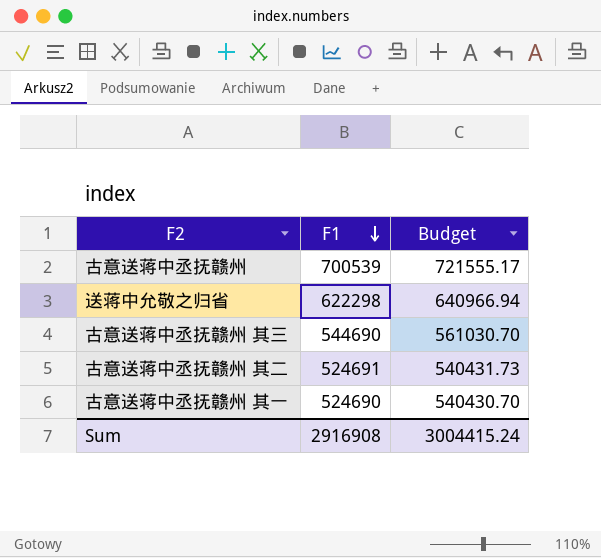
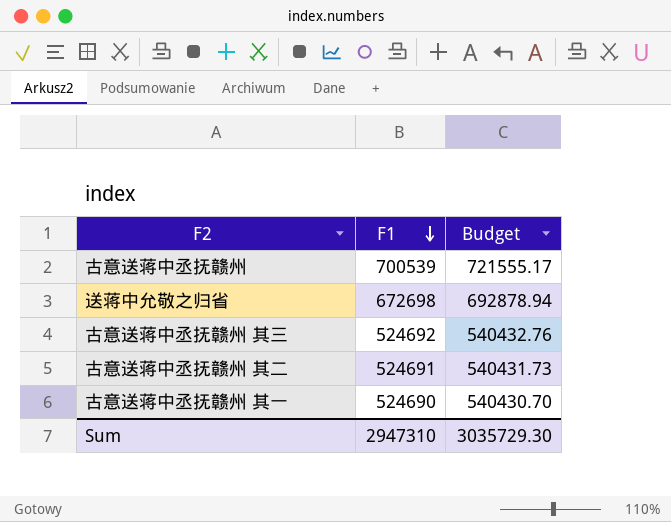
送蒋中允敬之归省 | F1: 622298 -> 672698
送蒋中允敬之归省 | Budget: 640966.94 -> 692878.94
古意送蒋中丞抚赣州 其三 | F1: 544690 -> 524692
古意送蒋中丞抚赣州 其三 | Budget: 561030.70 -> 540432.76
Sum | F1: 2916908 -> 2947310
Sum | Budget: 3004415.24 -> 3035729.30

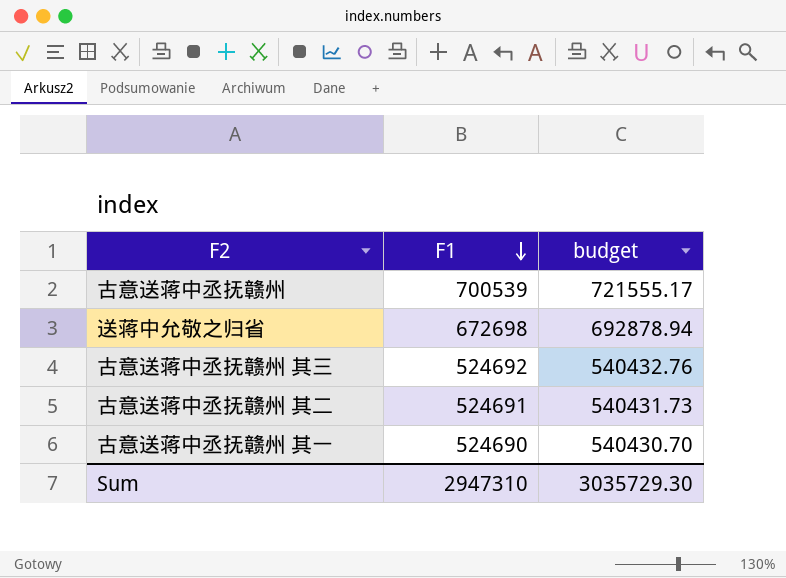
column name: Budget -> budget

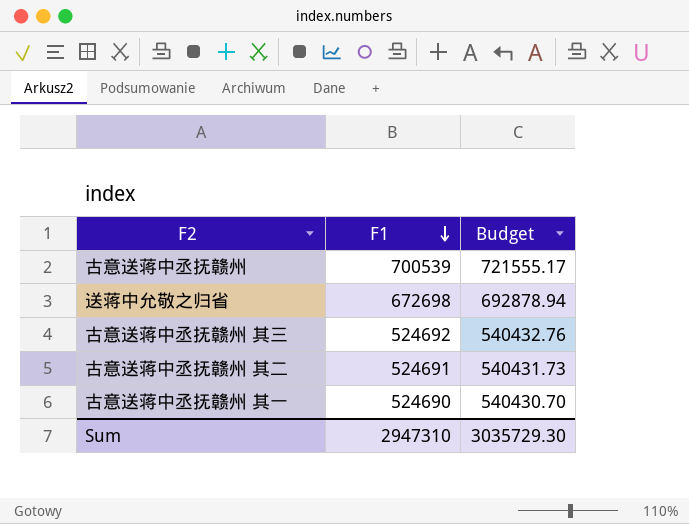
column name: budget -> Budget

